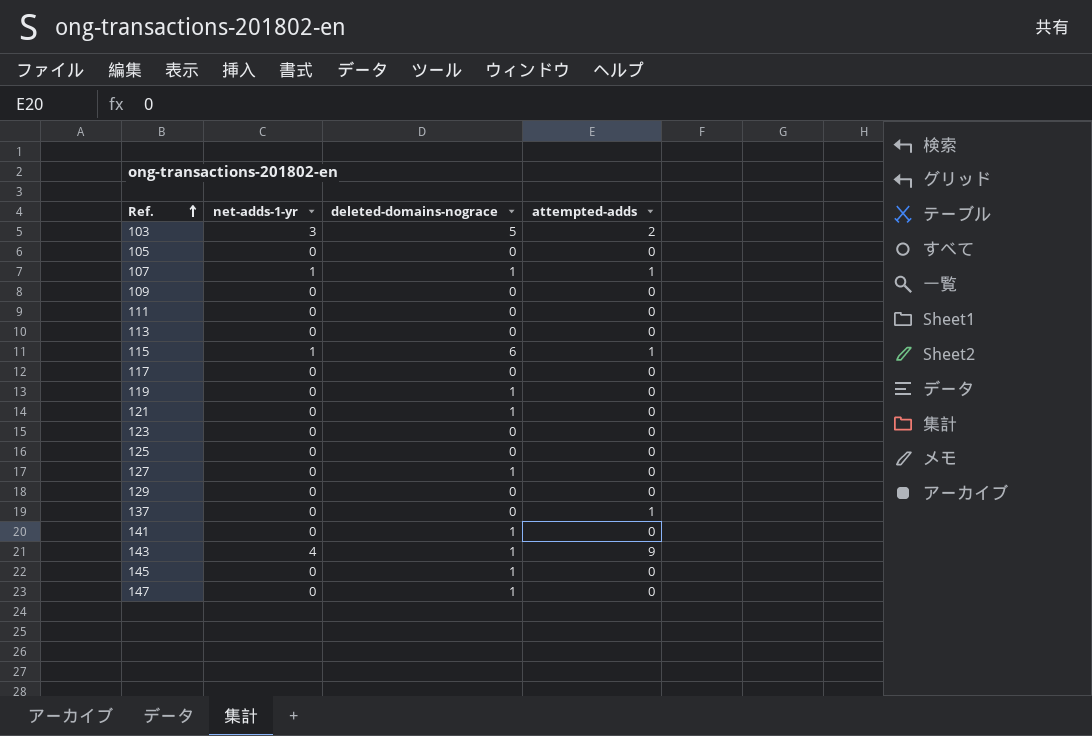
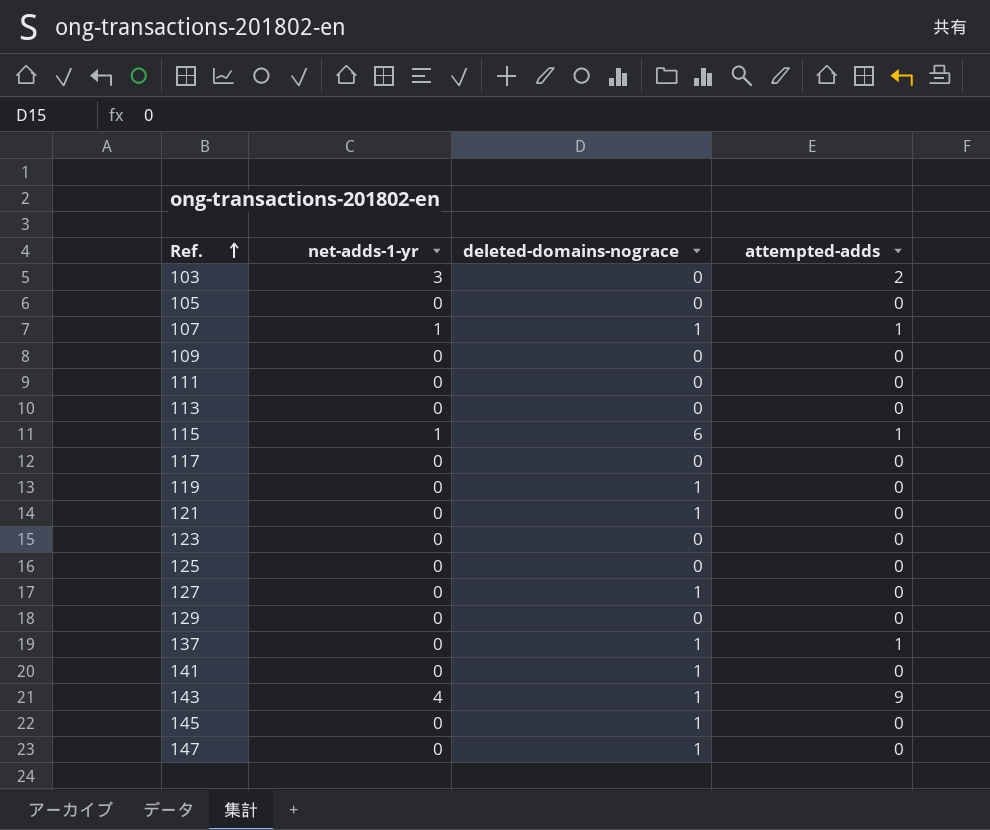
103 | deleted-domains-nograce: 5 -> 0
137 | deleted-domains-nograce: 0 -> 1

